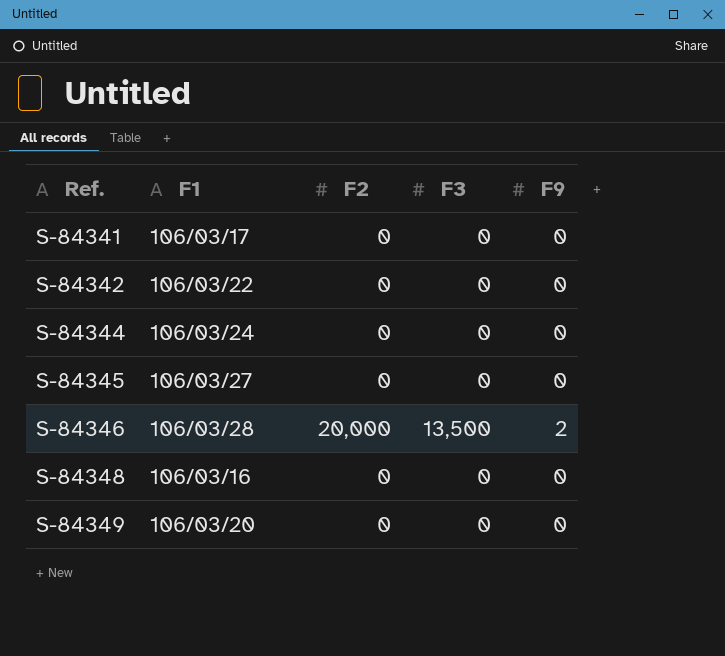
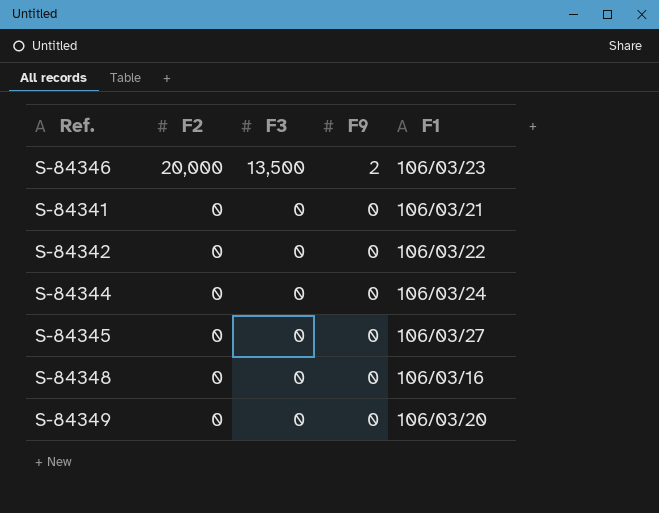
row order: Ref. ascending -> F2 descending
column F1 | position: 2 -> 5
S-84346 | F1: 106/03/28 -> 106/03/23
S-84341 | F1: 106/03/17 -> 106/03/21

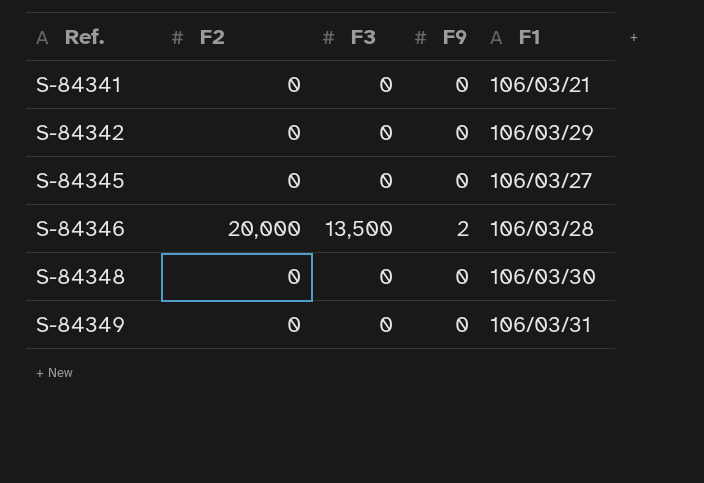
row order: F2 descending -> Ref. ascending
row S-84344: 0 | 0 | 0 | 106/03/24 -> none
S-84342 | F1: 106/03/22 -> 106/03/29
S-84346 | F1: 106/03/23 -> 106/03/28
S-84348 | F1: 106/03/16 -> 106/03/30
S-84349 | F1: 106/03/20 -> 106/03/31

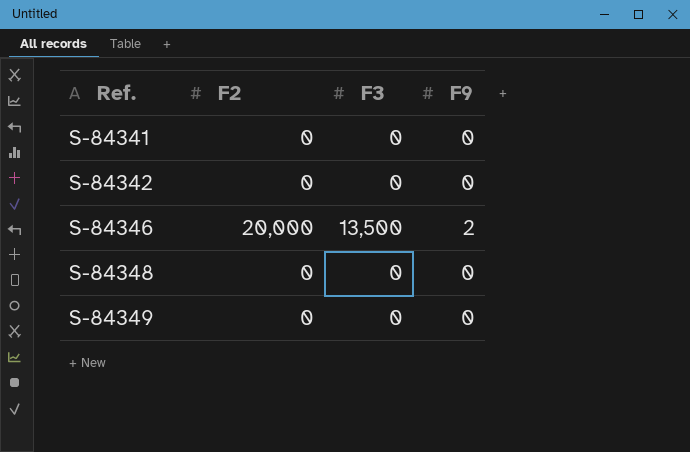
column F1 | position: 5 -> none
row S-84345: 0 | 0 | 0 | 106/03/27 -> none

